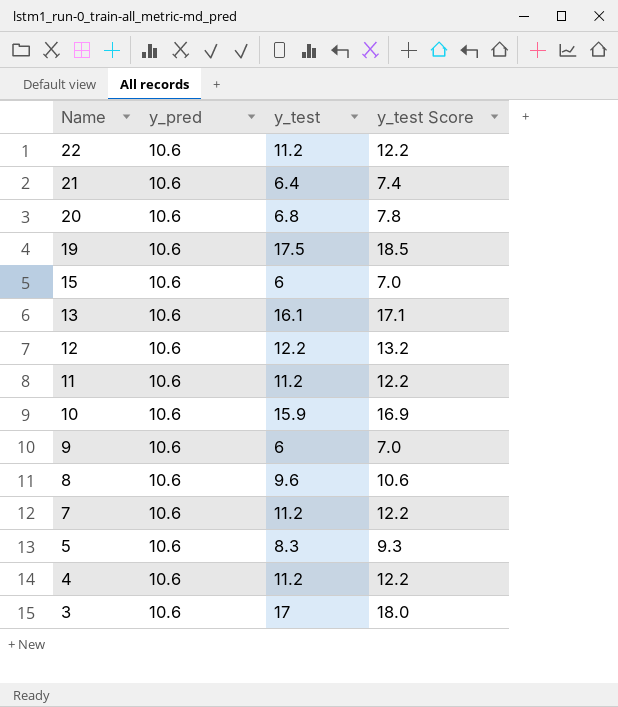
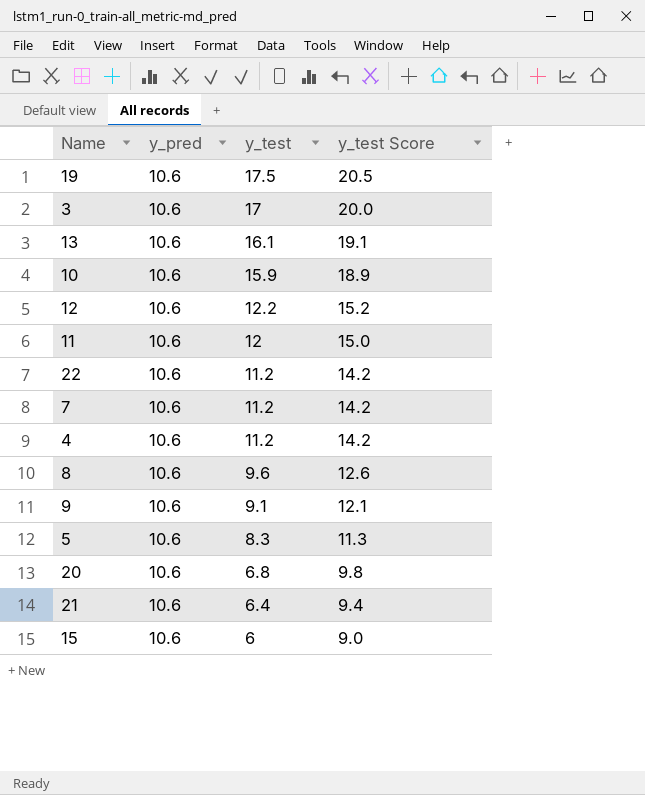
row order: Name descending -> y_test descending
column y_test Score | formula: [y_test] + 1 -> [y_test] + 3
11 | y_test: 11.2 -> 12
9 | y_test: 6 -> 9.1

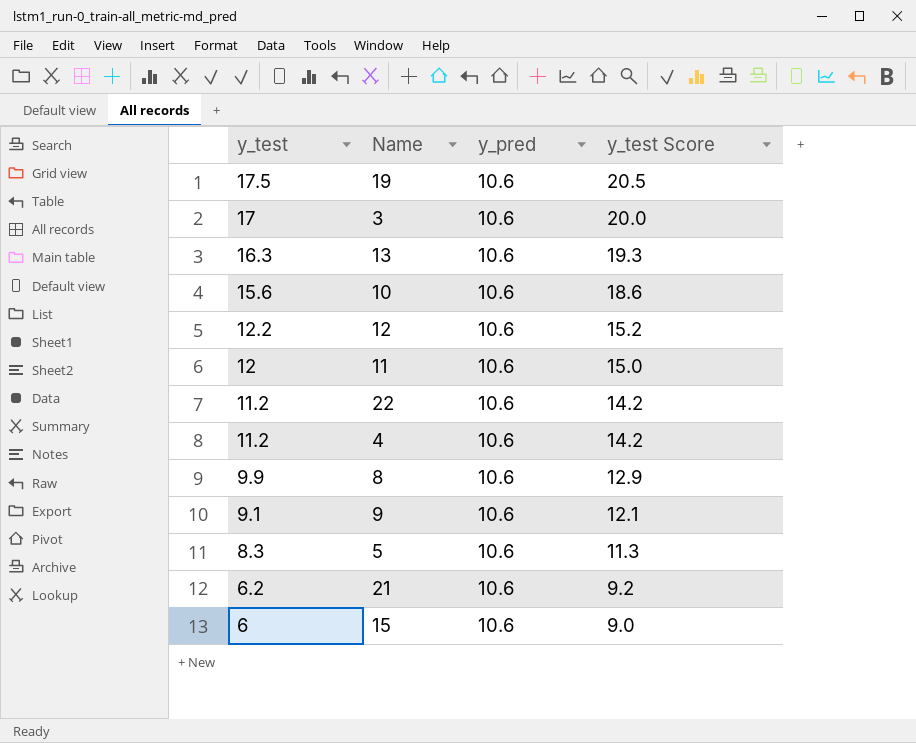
column y_test | position: 3 -> 1
row 7: 10.6 | 11.2 | 14.2 -> none
row 20: 10.6 | 6.8 | 9.8 -> none
13 | y_test: 16.1 -> 16.3
13 | y_test Score: 19.1 -> 19.3
10 | y_test: 15.9 -> 15.6
10 | y_test Score: 18.9 -> 18.6
8 | y_test: 9.6 -> 9.9
8 | y_test Score: 12.6 -> 12.9
21 | y_test: 6.4 -> 6.2
21 | y_test Score: 9.4 -> 9.2

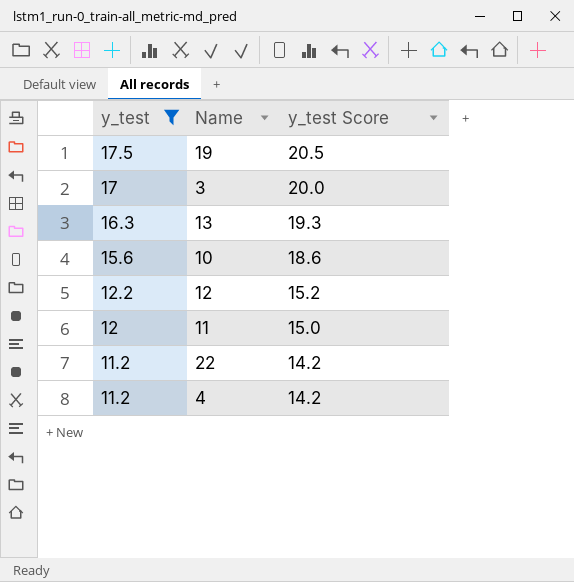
filter: none -> y_test >= 11.2
column y_pred | position: 3 -> none

